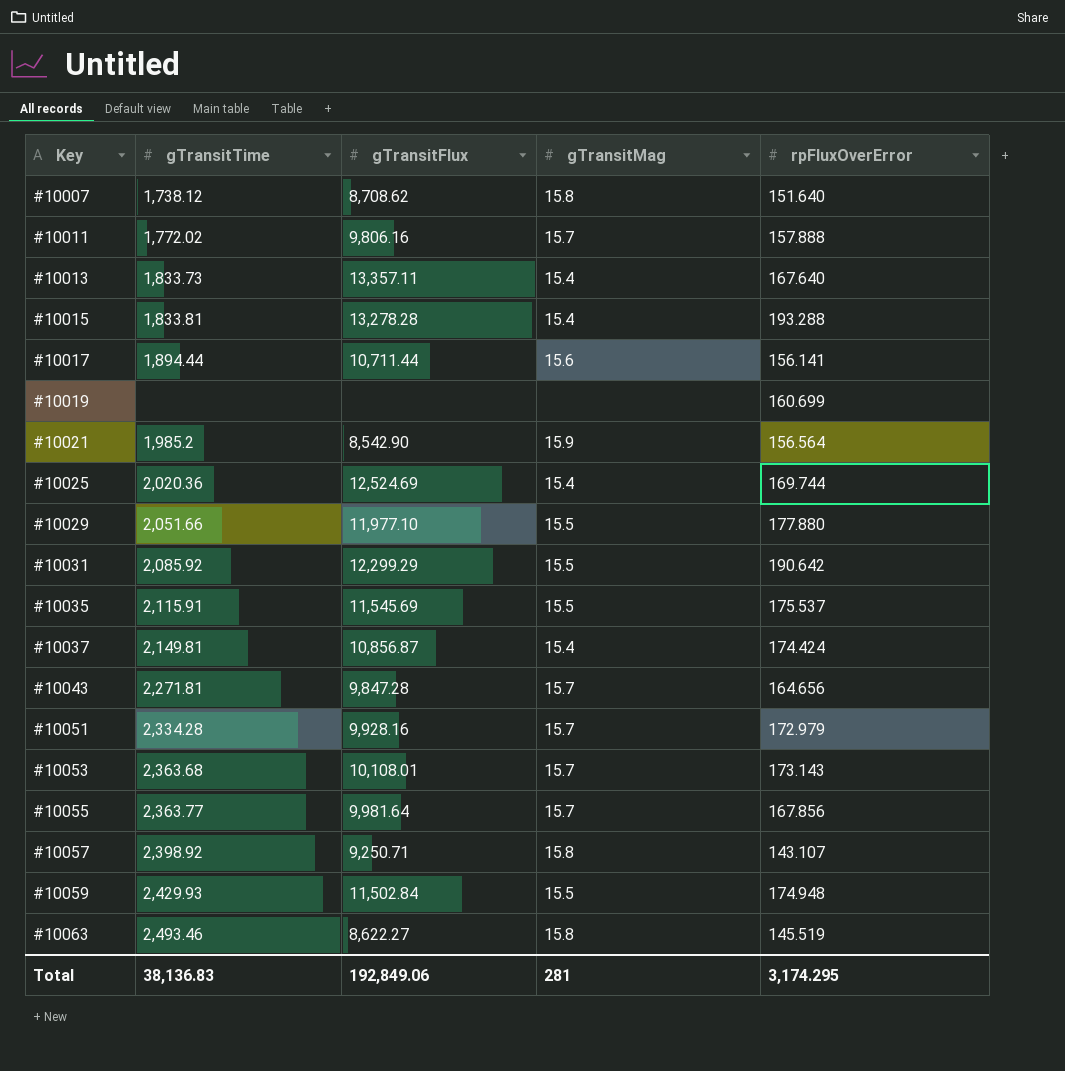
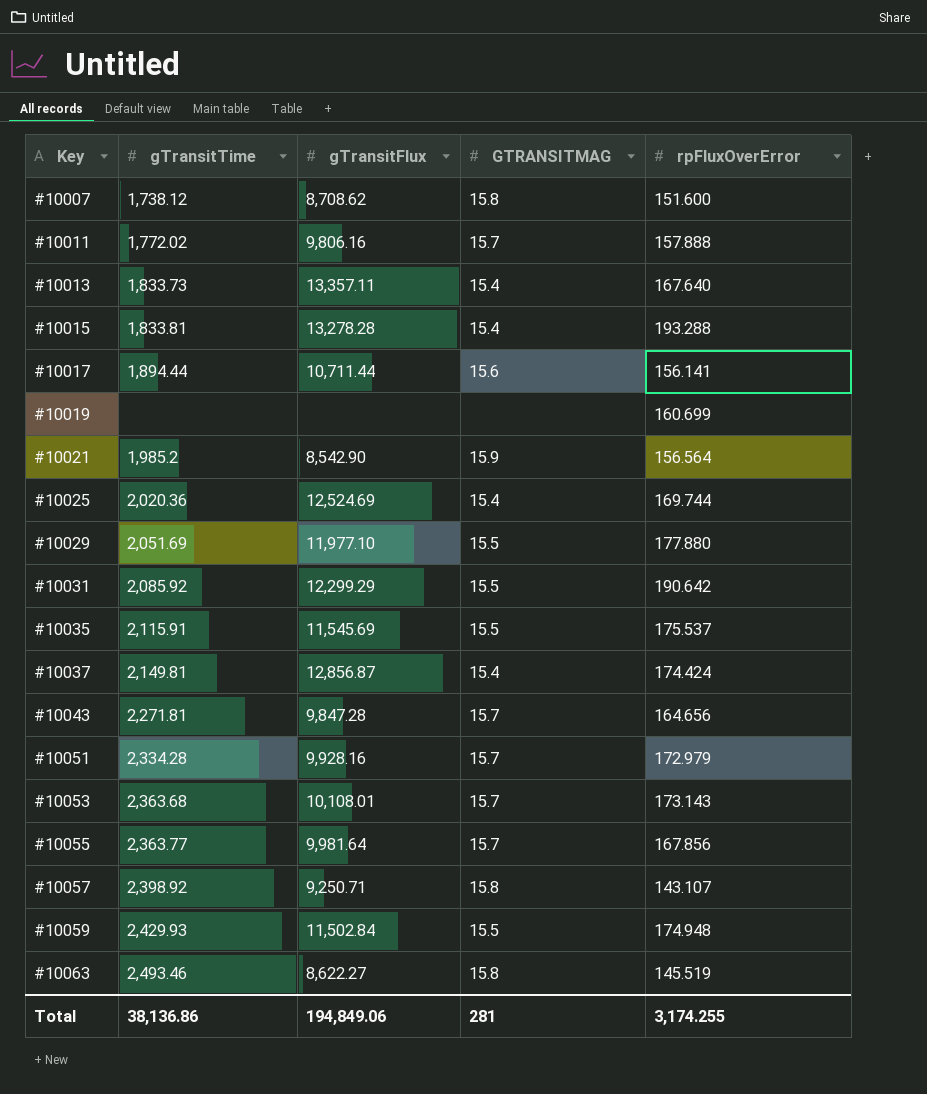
column name: gTransitMag -> GTRANSITMAG
#10007 | rpFluxOverError: 151.640 -> 151.600
#10029 | gTransitTime: 2,051.66 -> 2,051.69
#10037 | gTransitFlux: 10,856.87 -> 12,856.87
Total | gTransitTime: 38,136.83 -> 38,136.86
Total | gTransitFlux: 192,849.06 -> 194,849.06
Total | rpFluxOverError: 3,174.295 -> 3,174.255

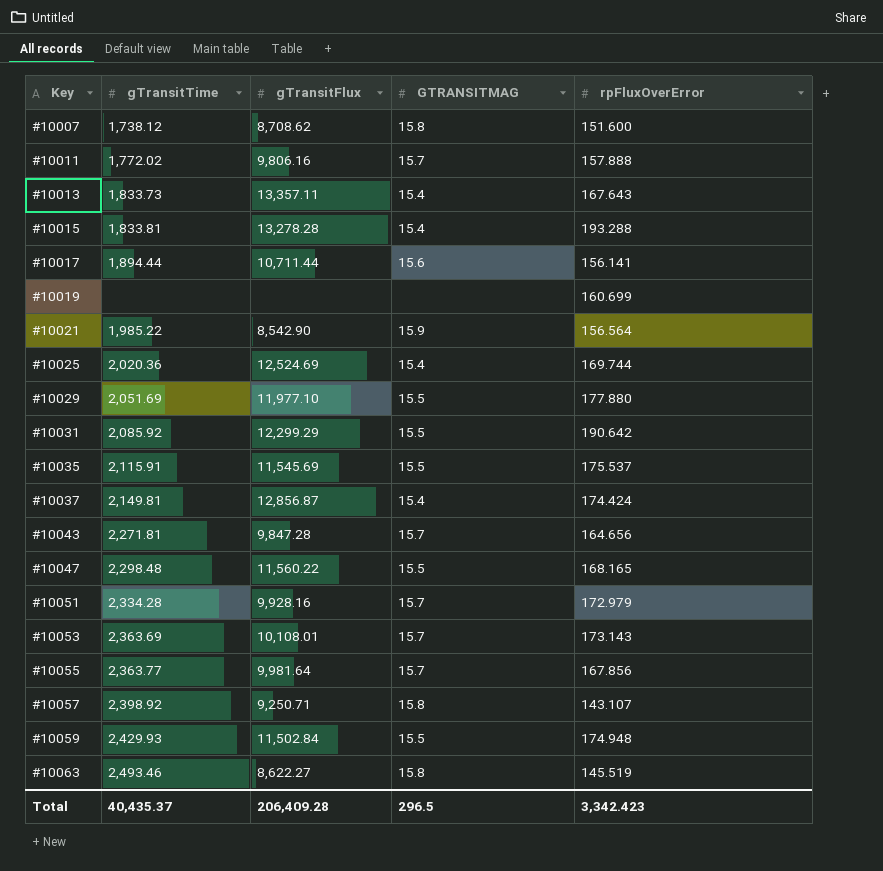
#10013 | rpFluxOverError: 167.640 -> 167.643
#10021 | gTransitTime: 1,985.2 -> 1,985.22
row #10047: none -> 2,298.48 | 11,560.22 | 15.5 | 168.165
#10053 | gTransitTime: 2,363.68 -> 2,363.69
Total | gTransitTime: 38,136.86 -> 40,435.37
Total | gTransitFlux: 194,849.06 -> 206,409.28
Total | GTRANSITMAG: 281 -> 296.5
Total | rpFluxOverError: 3,174.255 -> 3,342.423

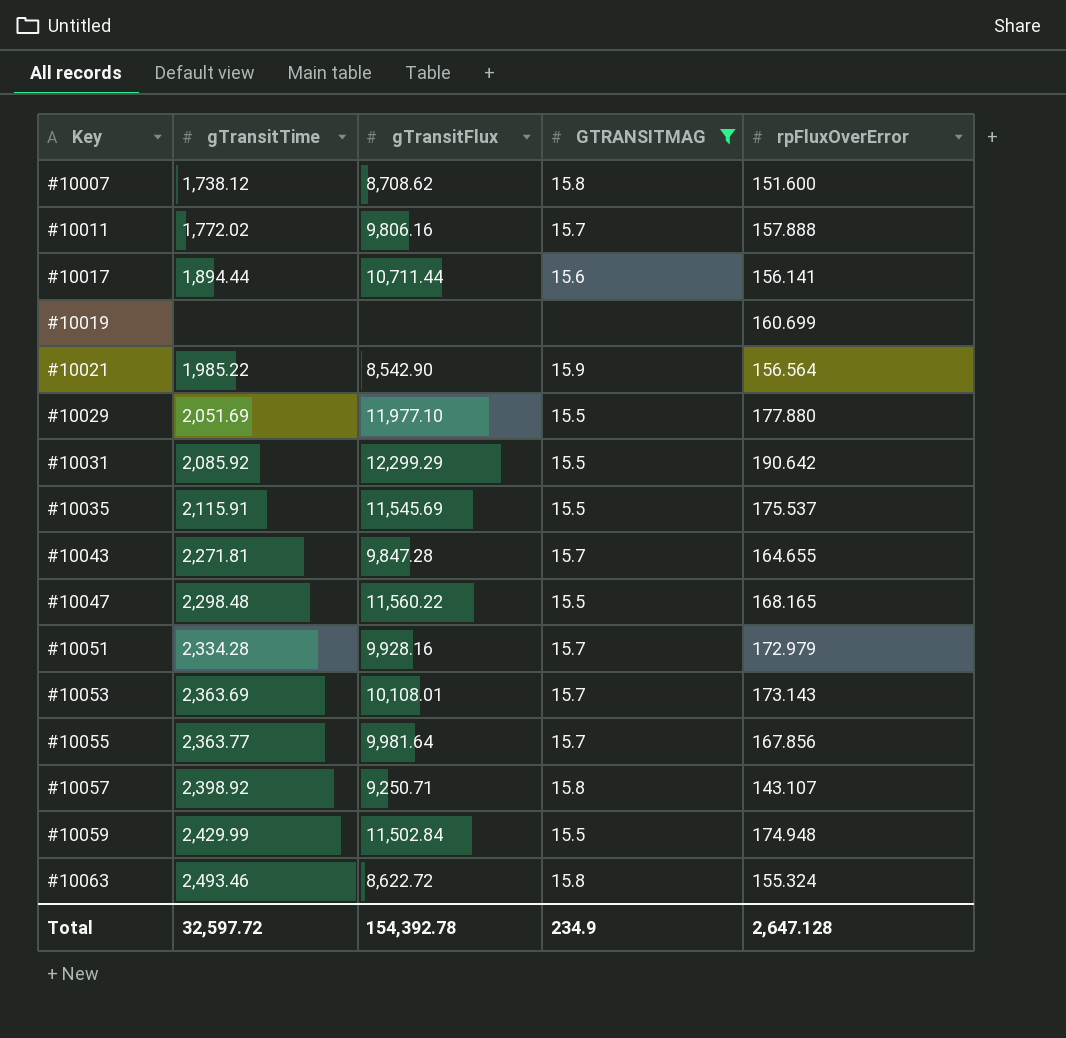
filter: none -> GTRANSITMAG != 15.4
#10043 | rpFluxOverError: 164.656 -> 164.655
#10059 | gTransitTime: 2,429.93 -> 2,429.99
#10063 | gTransitFlux: 8,622.27 -> 8,622.72
#10063 | rpFluxOverError: 145.519 -> 155.324
Total | gTransitTime: 40,435.37 -> 32,597.72
Total | gTransitFlux: 206,409.28 -> 154,392.78
Total | GTRANSITMAG: 296.5 -> 234.9
Total | rpFluxOverError: 3,342.423 -> 2,647.128

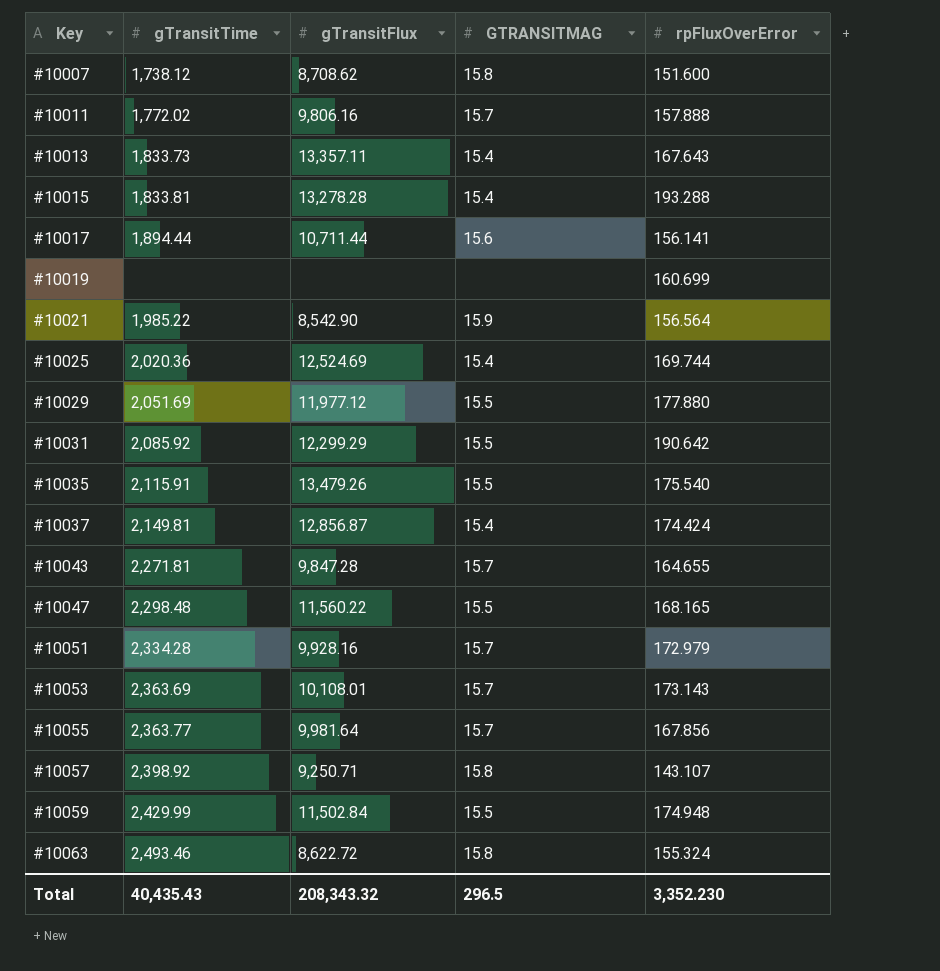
filter: GTRANSITMAG != 15.4 -> none
#10029 | gTransitFlux: 11,977.10 -> 11,977.12
#10035 | gTransitFlux: 11,545.69 -> 13,479.26
#10035 | rpFluxOverError: 175.537 -> 175.540
Total | gTransitTime: 32,597.72 -> 40,435.43
Total | gTransitFlux: 154,392.78 -> 208,343.32
Total | GTRANSITMAG: 234.9 -> 296.5
Total | rpFluxOverError: 2,647.128 -> 3,352.230

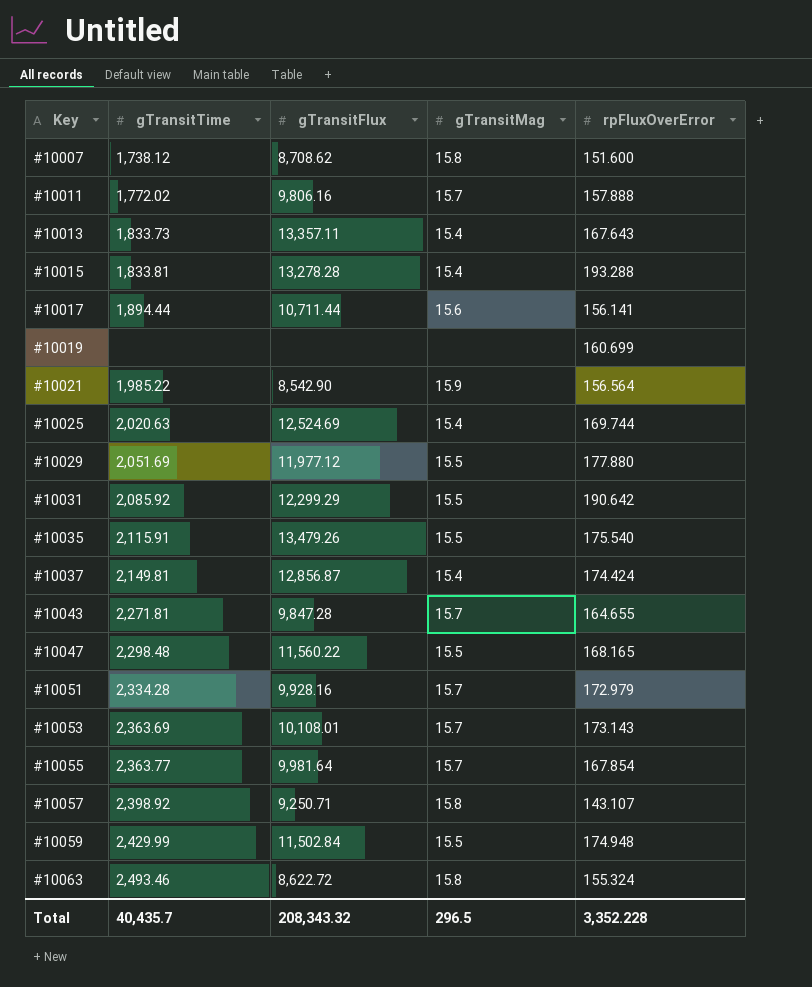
column name: GTRANSITMAG -> gTransitMag
#10025 | gTransitTime: 2,020.36 -> 2,020.63
#10055 | rpFluxOverError: 167.856 -> 167.854
Total | gTransitTime: 40,435.43 -> 40,435.7
Total | rpFluxOverError: 3,352.230 -> 3,352.228

